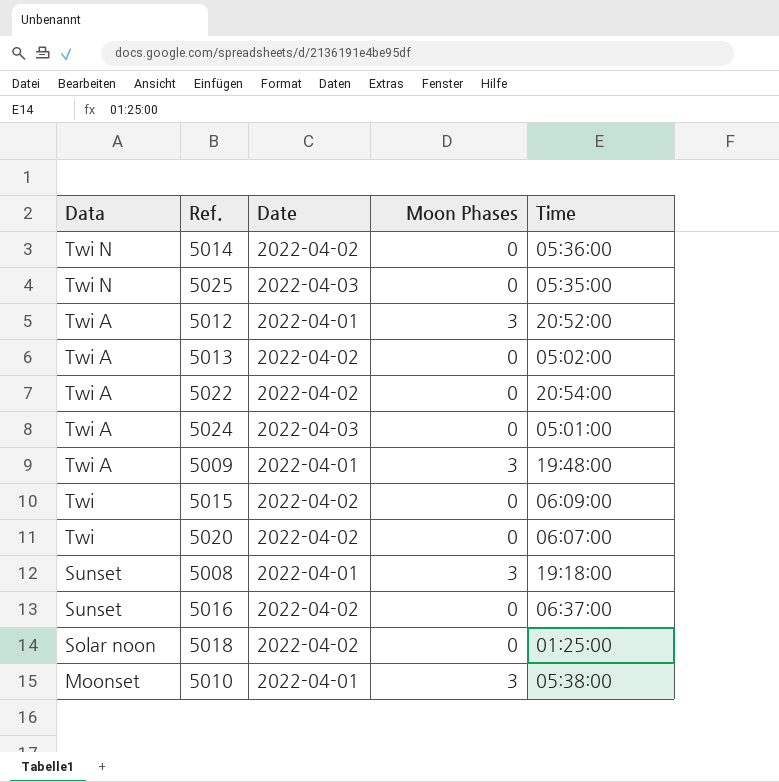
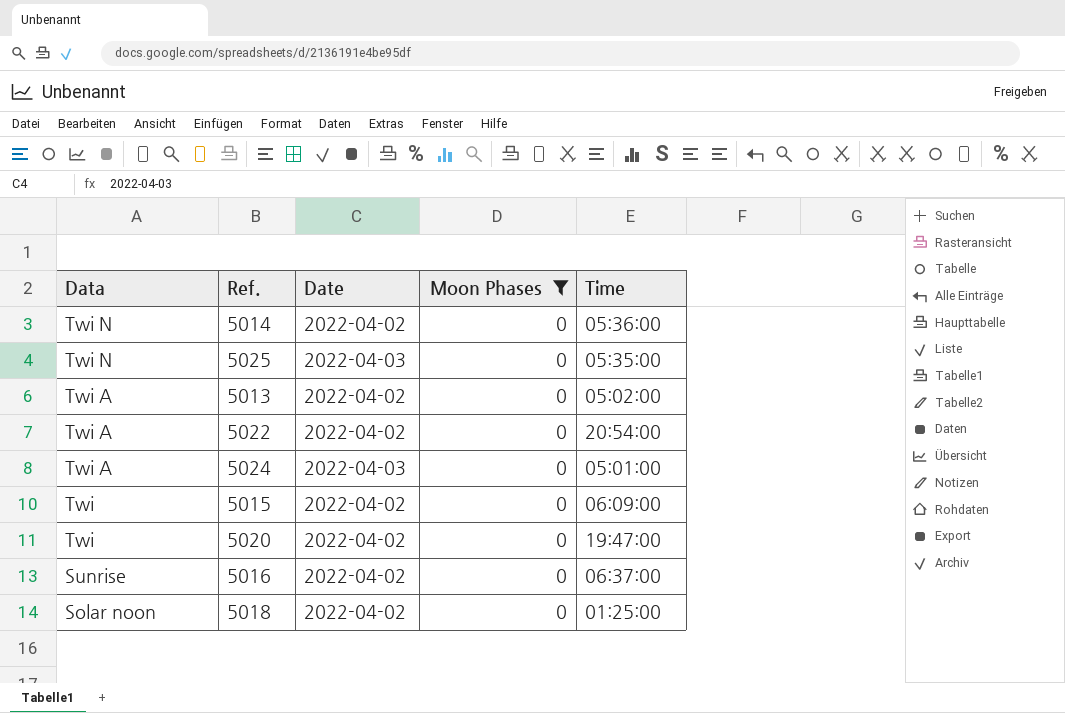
filter: none -> Moon Phases = 0
5020 | Time: 06:07:00 -> 19:47:00
5016 | Data: Sunset -> Sunrise

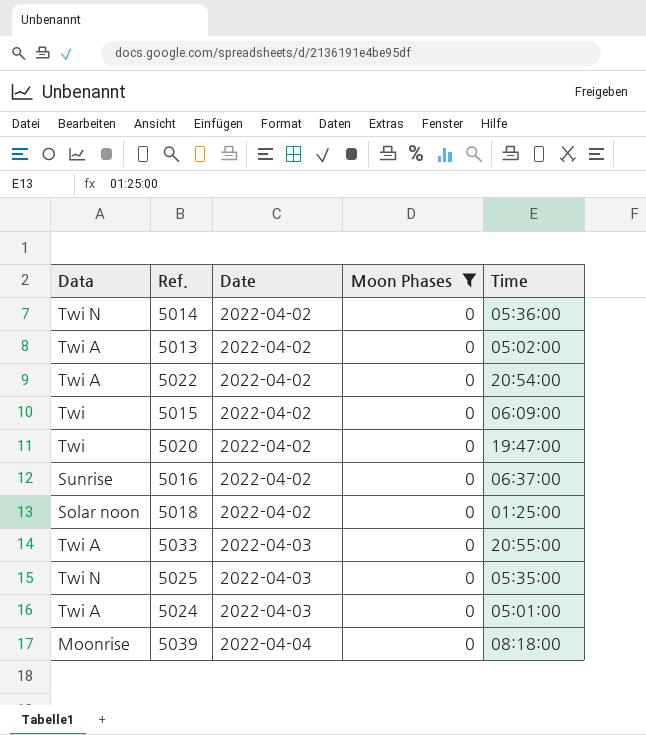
row order: Data descending -> Date ascending
row 5033: none -> Twi A | 2022-04-03 | 0 | 20:55:00
row 5039: none -> Moonrise | 2022-04-04 | 0 | 08:18:00

